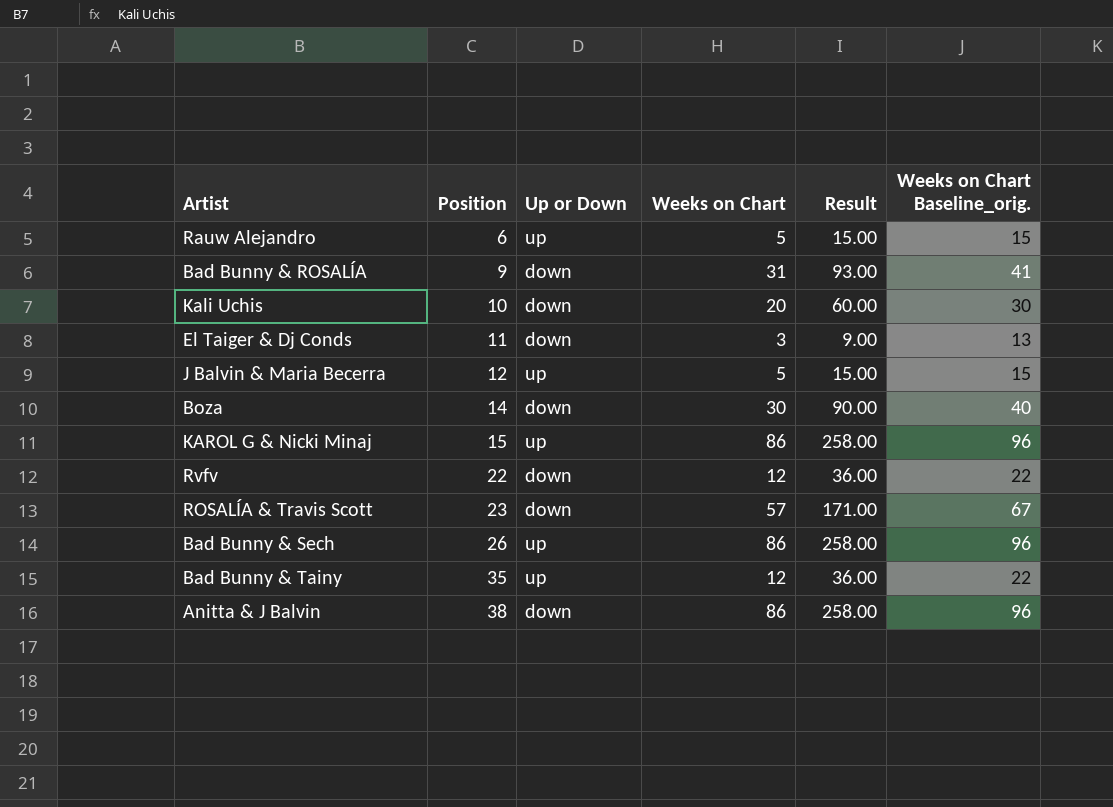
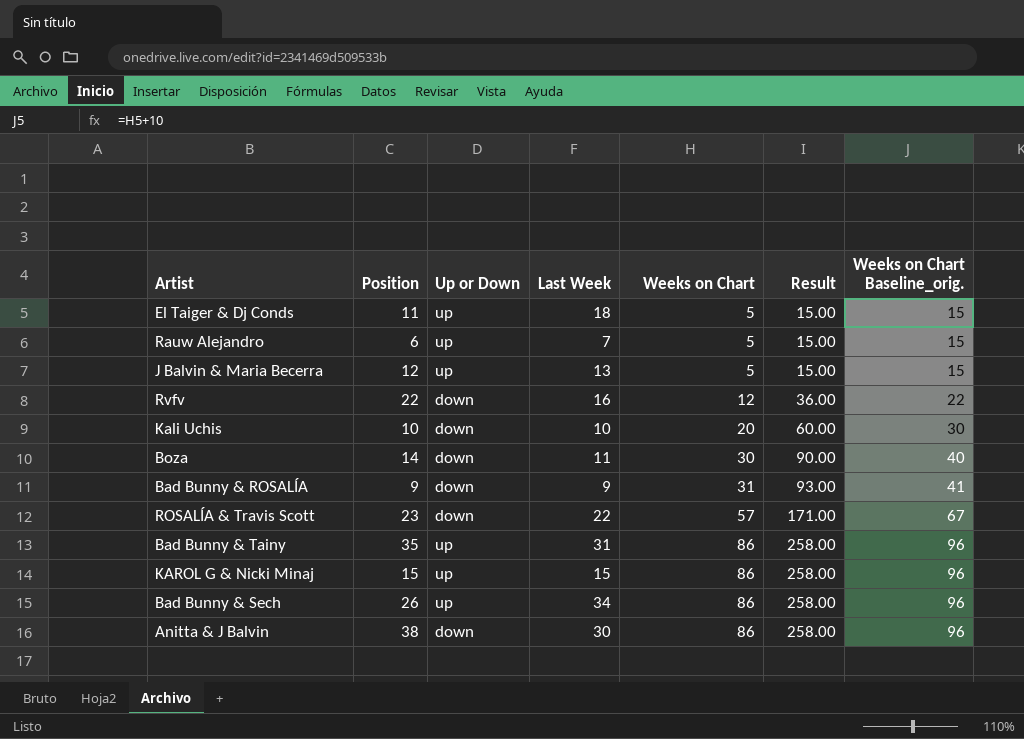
row order: Position ascending -> Weeks on Chart ascending
column Last Week | position: none -> 4
El Taiger & Dj Conds | Up or Down: down -> up
El Taiger & Dj Conds | Weeks on Chart: 3 -> 5
El Taiger & Dj Conds | Result: 9.00 -> 15.00
El Taiger & Dj Conds | Weeks on Chart Baseline_orig.: 13 -> 15
Bad Bunny & Tainy | Weeks on Chart: 12 -> 86
Bad Bunny & Tainy | Result: 36.00 -> 258.00
Bad Bunny & Tainy | Weeks on Chart Baseline_orig.: 22 -> 96

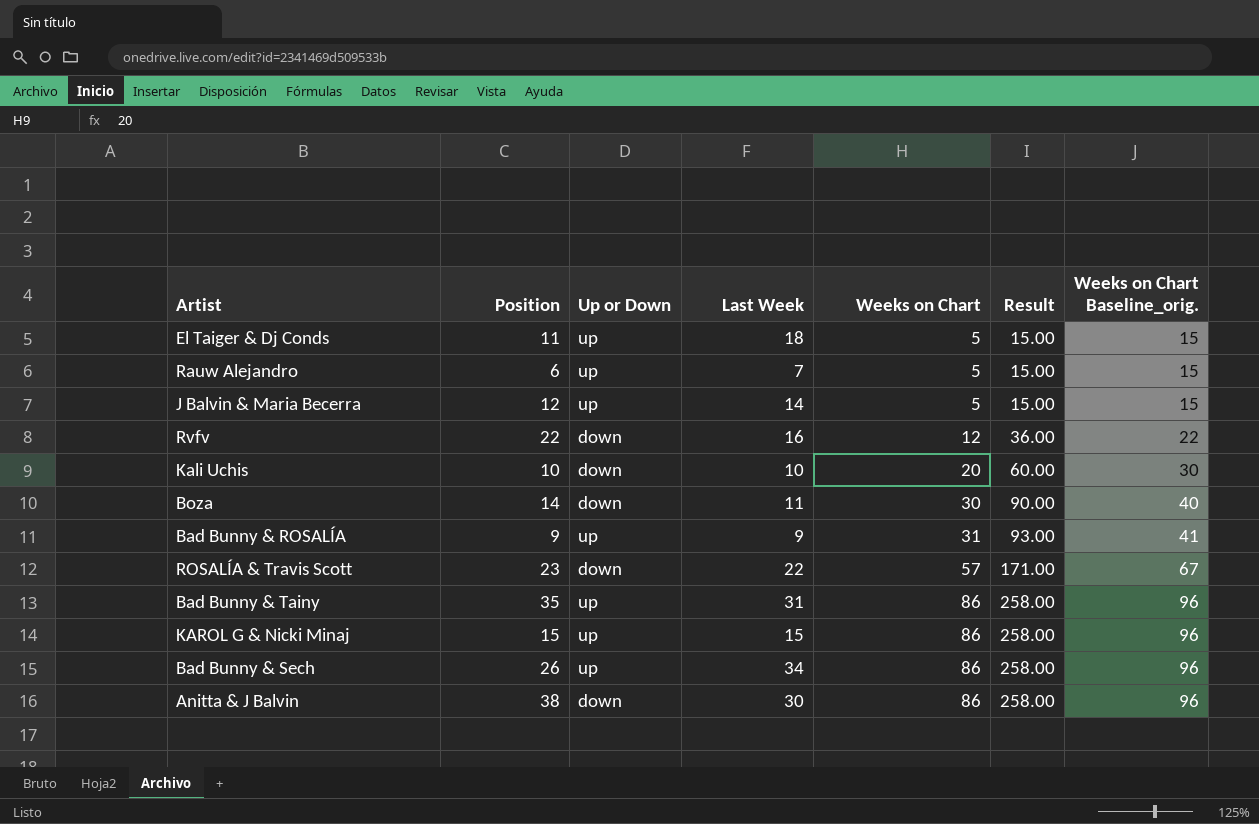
J Balvin & Maria Becerra | Last Week: 13 -> 14
Bad Bunny & ROSALÍA | Up or Down: down -> up

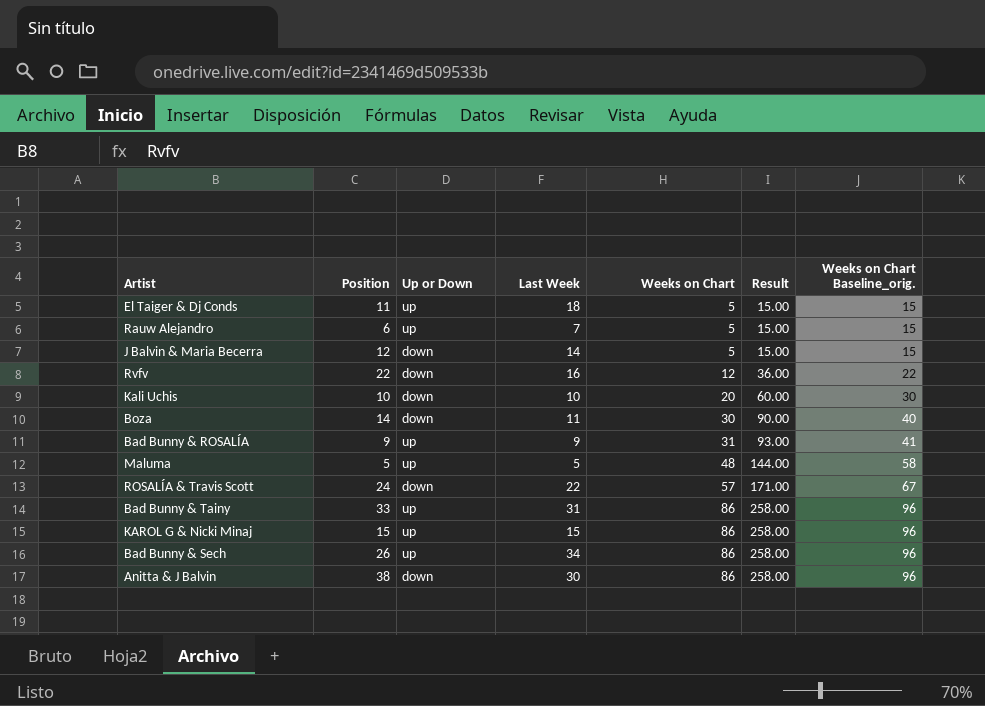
J Balvin & Maria Becerra | Up or Down: up -> down
row Maluma: none -> 5 | up | 5 | 48 | 144.00 | 58
ROSALÍA & Travis Scott | Position: 23 -> 24
Bad Bunny & Tainy | Position: 35 -> 33

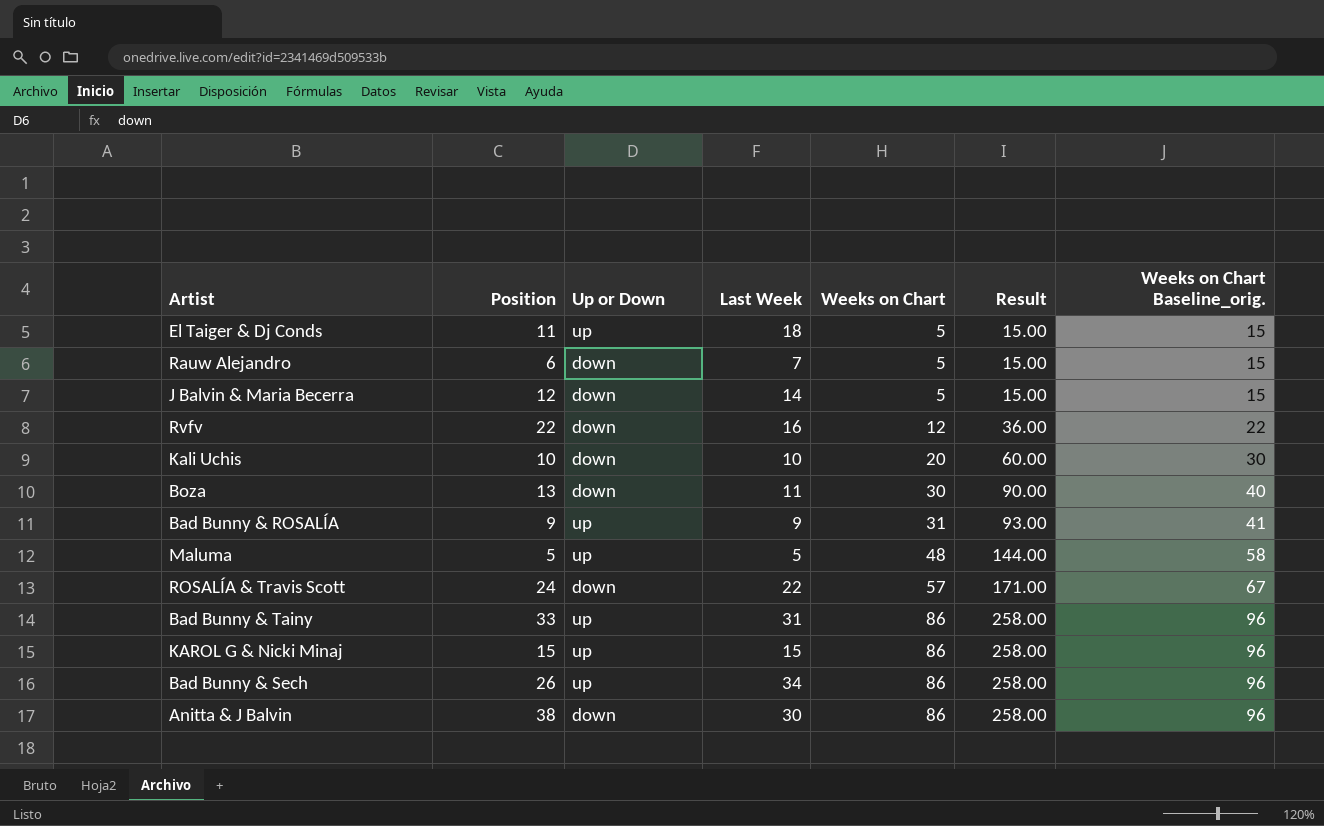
Rauw Alejandro | Up or Down: up -> down
Boza | Position: 14 -> 13

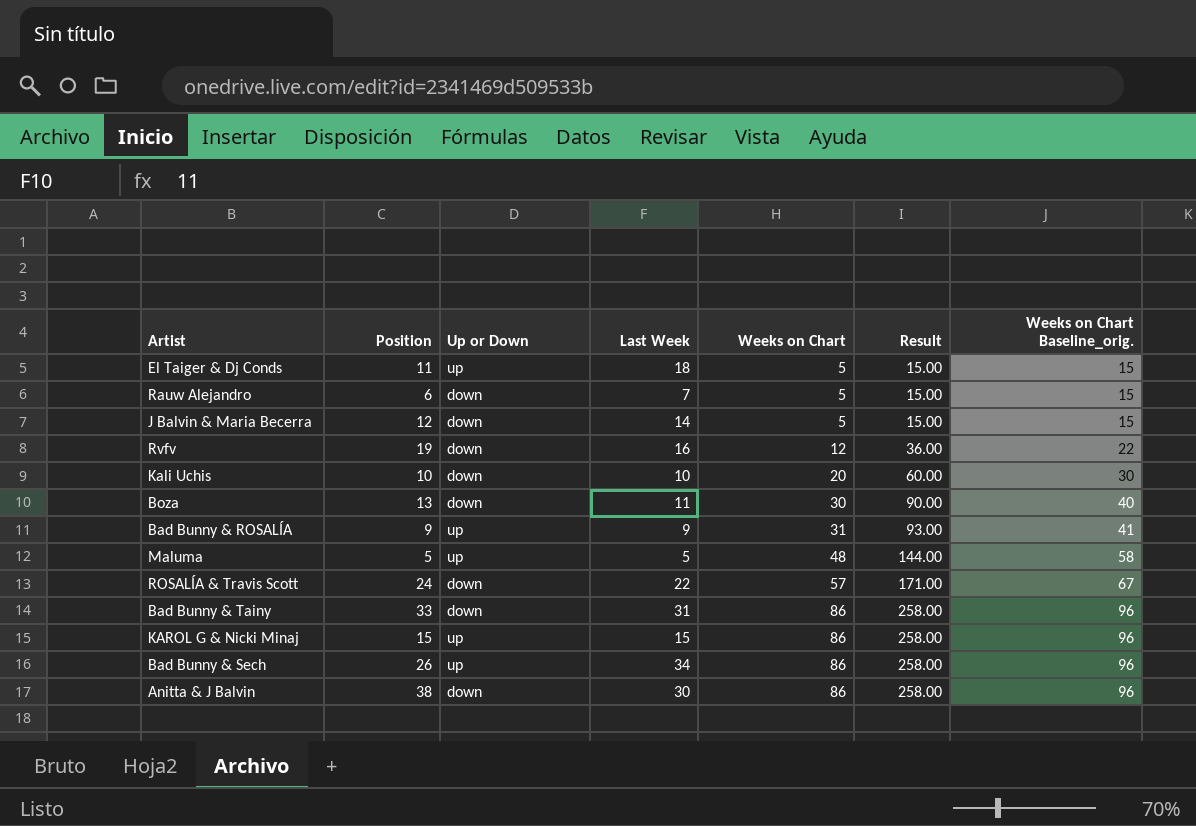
Rvfv | Position: 22 -> 19
Bad Bunny & Tainy | Up or Down: up -> down

